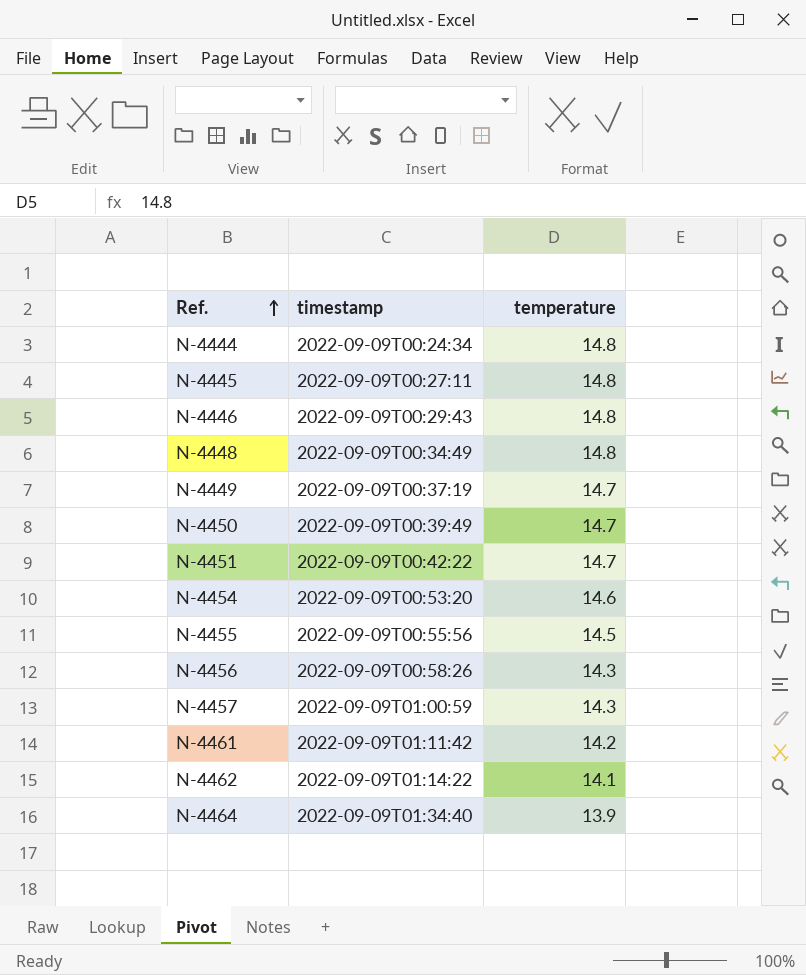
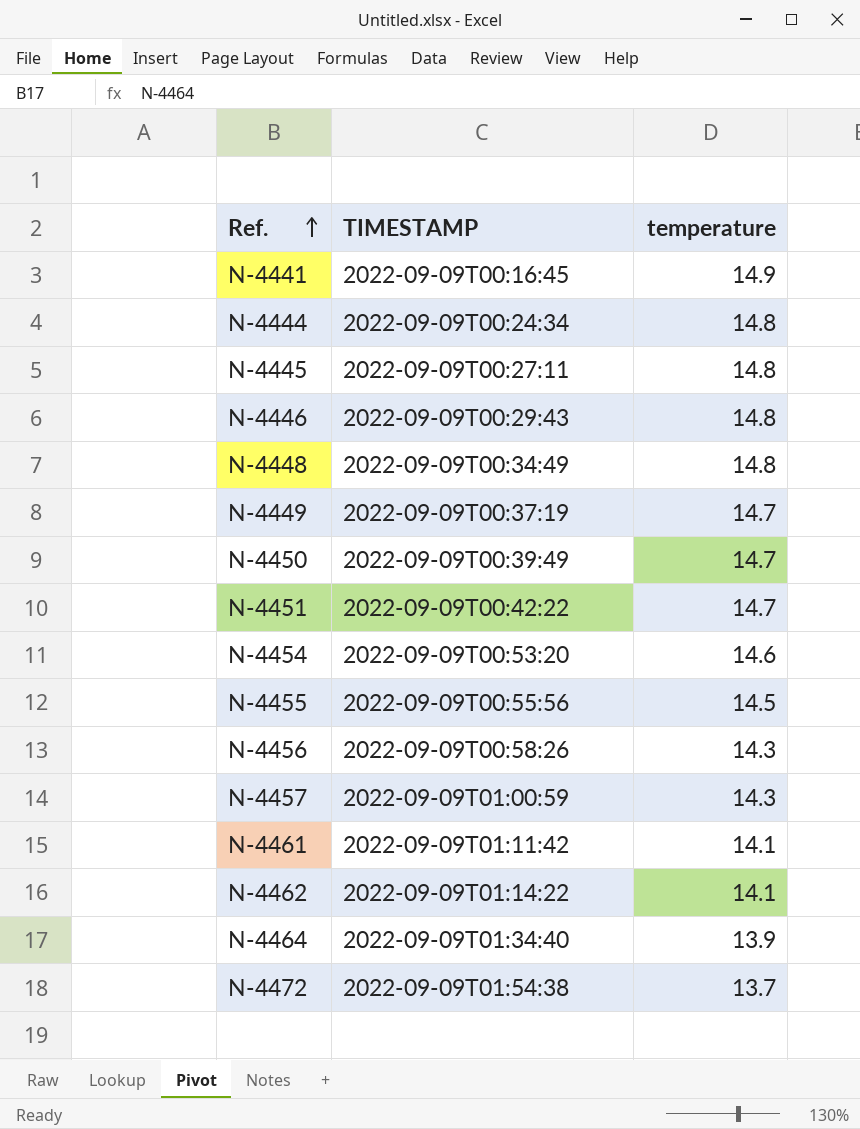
column name: timestamp -> TIMESTAMP
row N-4441: none -> 2022-09-09T00:16:45 | 14.9
N-4461 | temperature: 14.2 -> 14.1
row N-4472: none -> 2022-09-09T01:54:38 | 13.7

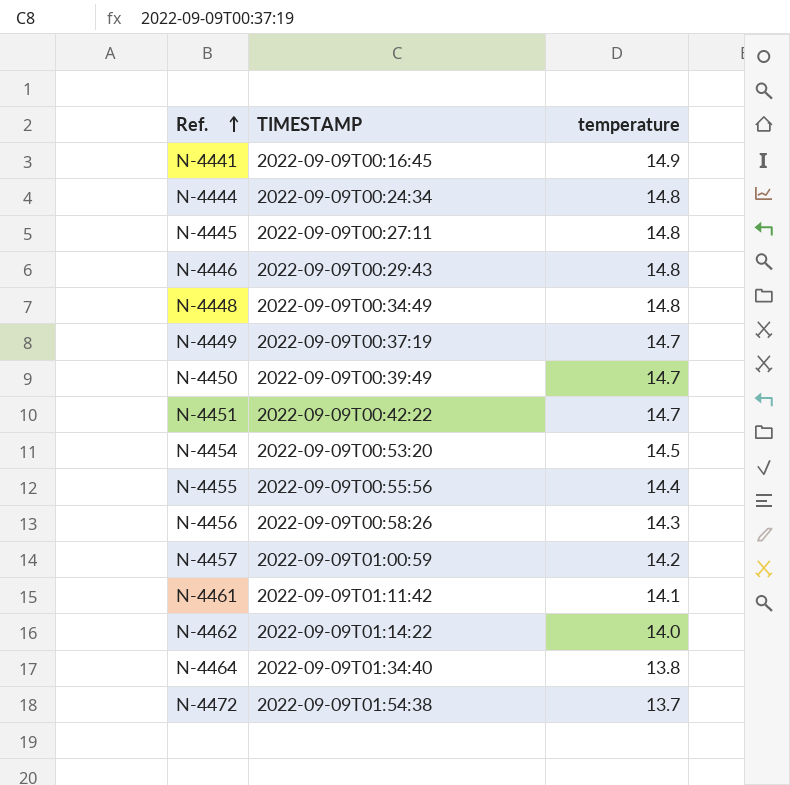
N-4454 | temperature: 14.6 -> 14.5
N-4455 | temperature: 14.5 -> 14.4
N-4457 | temperature: 14.3 -> 14.2
N-4462 | temperature: 14.1 -> 14.0
N-4464 | temperature: 13.9 -> 13.8

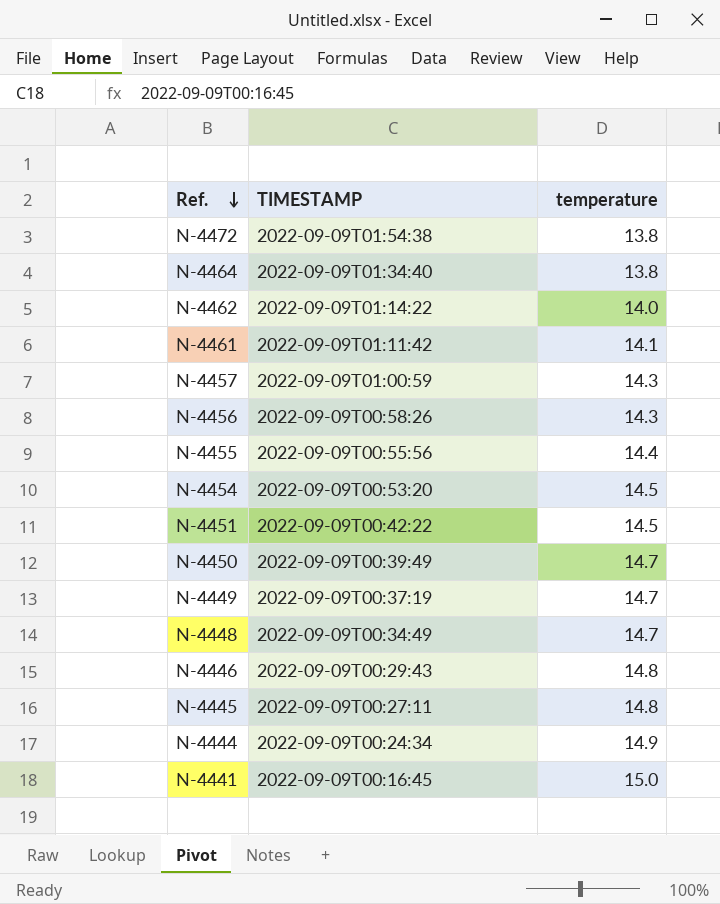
row order: Ref. ascending -> Ref. descending
N-4472 | temperature: 13.7 -> 13.8
N-4457 | temperature: 14.2 -> 14.3
N-4451 | temperature: 14.7 -> 14.5
N-4448 | temperature: 14.8 -> 14.7
N-4444 | temperature: 14.8 -> 14.9
N-4441 | temperature: 14.9 -> 15.0

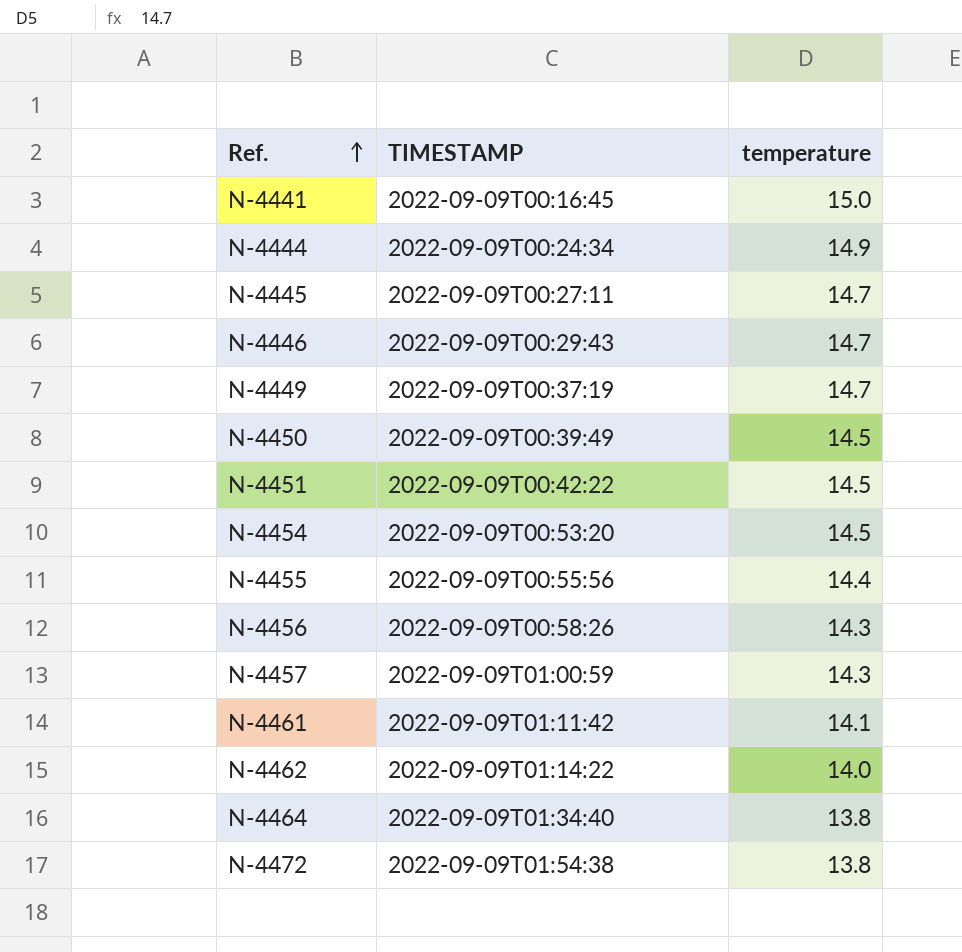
row order: Ref. descending -> Ref. ascending
row N-4448: 2022-09-09T00:34:49 | 14.7 -> none
N-4445 | temperature: 14.8 -> 14.7
N-4446 | temperature: 14.8 -> 14.7
N-4450 | temperature: 14.7 -> 14.5

